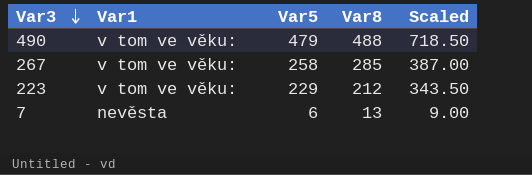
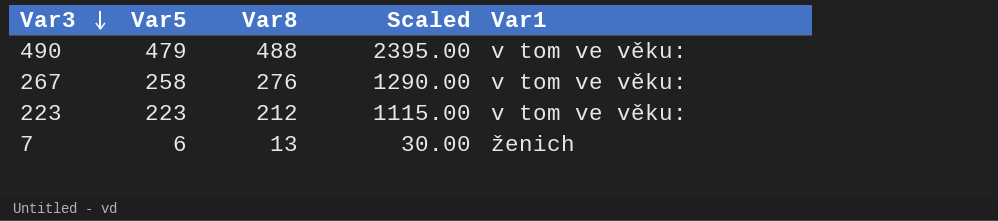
column Scaled | formula: [Var5] * 1.5 -> [Var5] * 5
column Var1 | position: 2 -> 5
267 | Var8: 285 -> 276
223 | Var5: 229 -> 223
7 | Var1: nevěsta -> ženich

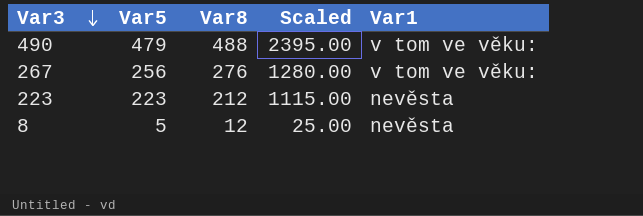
row 7: 6 | 13 | 30.00 | ženich -> none
267 | Var5: 258 -> 256
267 | Scaled: 1290.00 -> 1280.00
223 | Var1: v tom ve věku: -> nevěsta
row 8: none -> 5 | 12 | 25.00 | nevěsta

